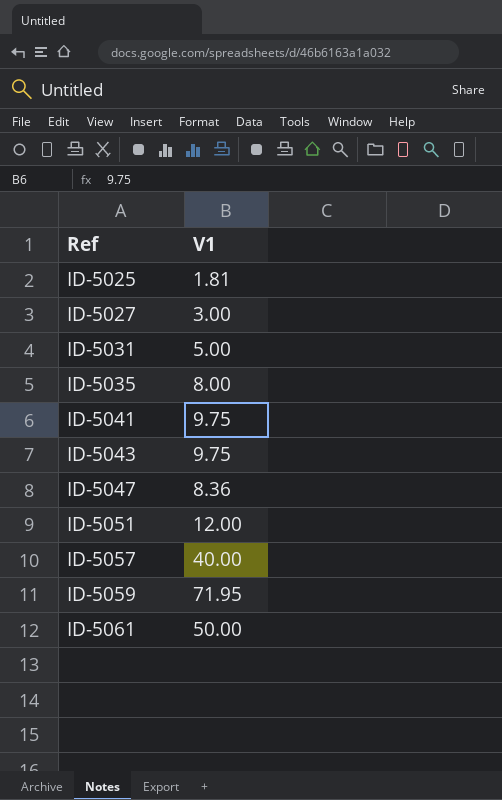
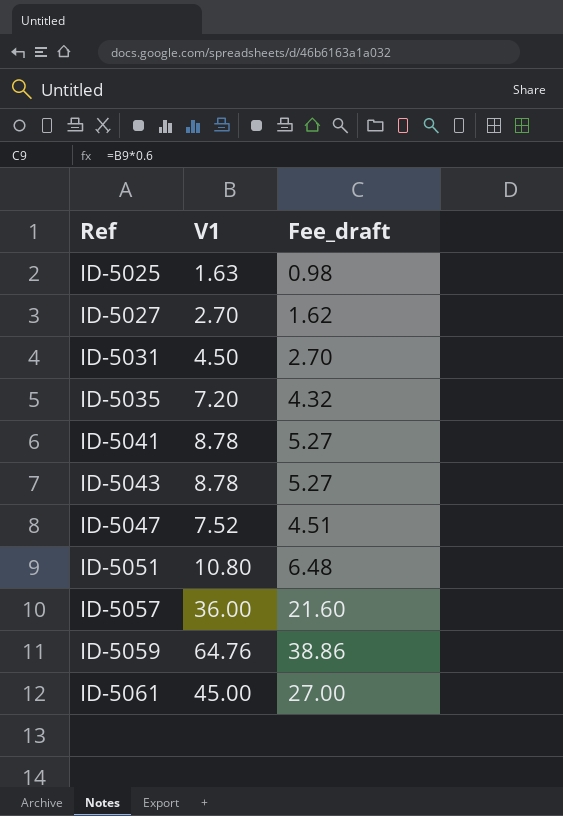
column Fee_draft | formula: none -> [V1] * 0.6
ID-5025 | V1: 1.81 -> 1.63
ID-5027 | V1: 3.00 -> 2.70
ID-5031 | V1: 5.00 -> 4.50
ID-5035 | V1: 8.00 -> 7.20
ID-5041 | V1: 9.75 -> 8.78
ID-5043 | V1: 9.75 -> 8.78
ID-5047 | V1: 8.36 -> 7.52
ID-5051 | V1: 12.00 -> 10.80
ID-5057 | V1: 40.00 -> 36.00
ID-5059 | V1: 71.95 -> 64.76
ID-5061 | V1: 50.00 -> 45.00

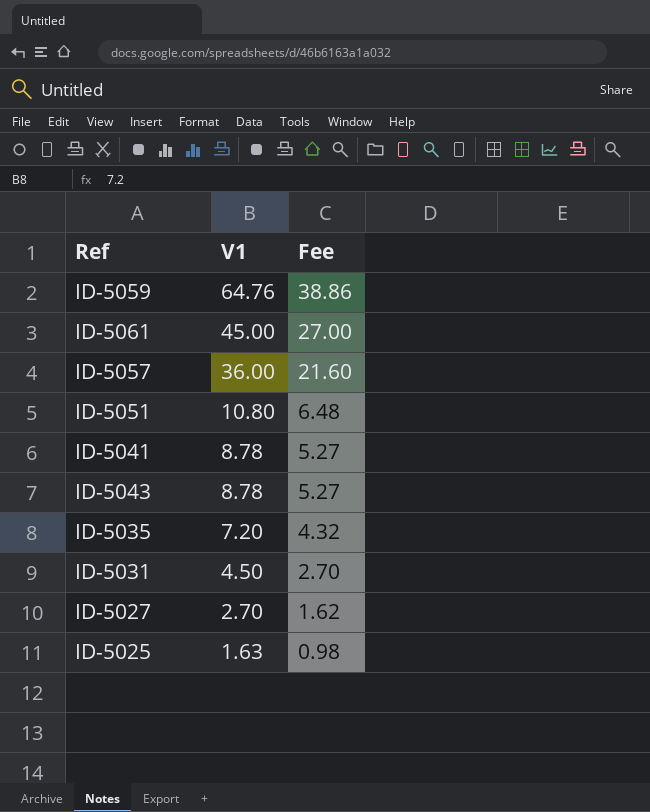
row order: Ref ascending -> V1 descending
column name: Fee_draft -> Fee
row ID-5047: 7.52 | 4.51 -> none

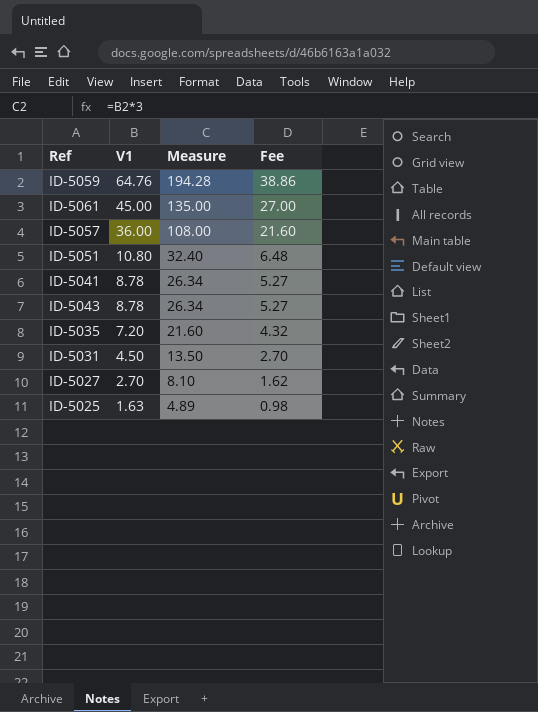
column Measure | formula: none -> [V1] * 3

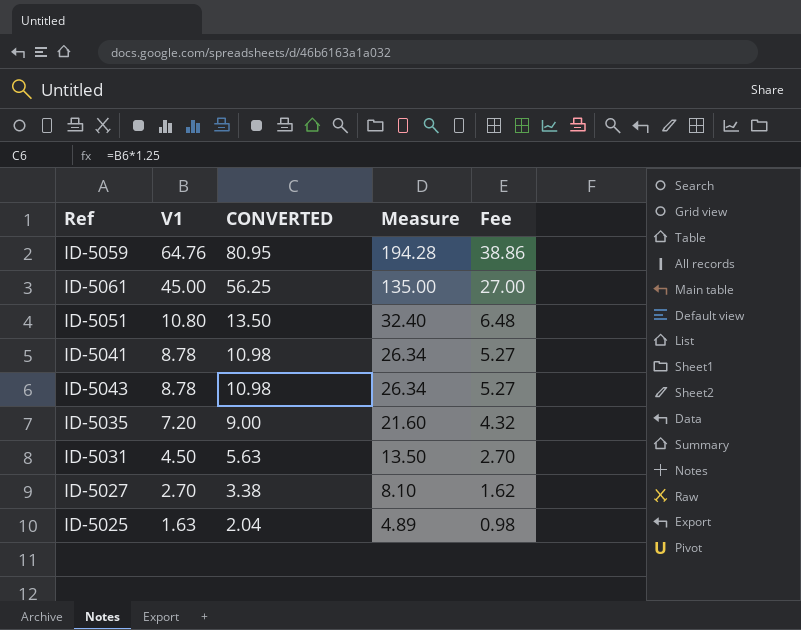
column CONVERTED | formula: none -> [V1] * 1.25
row ID-5057: 36.00 | 108.00 | 21.60 -> none

